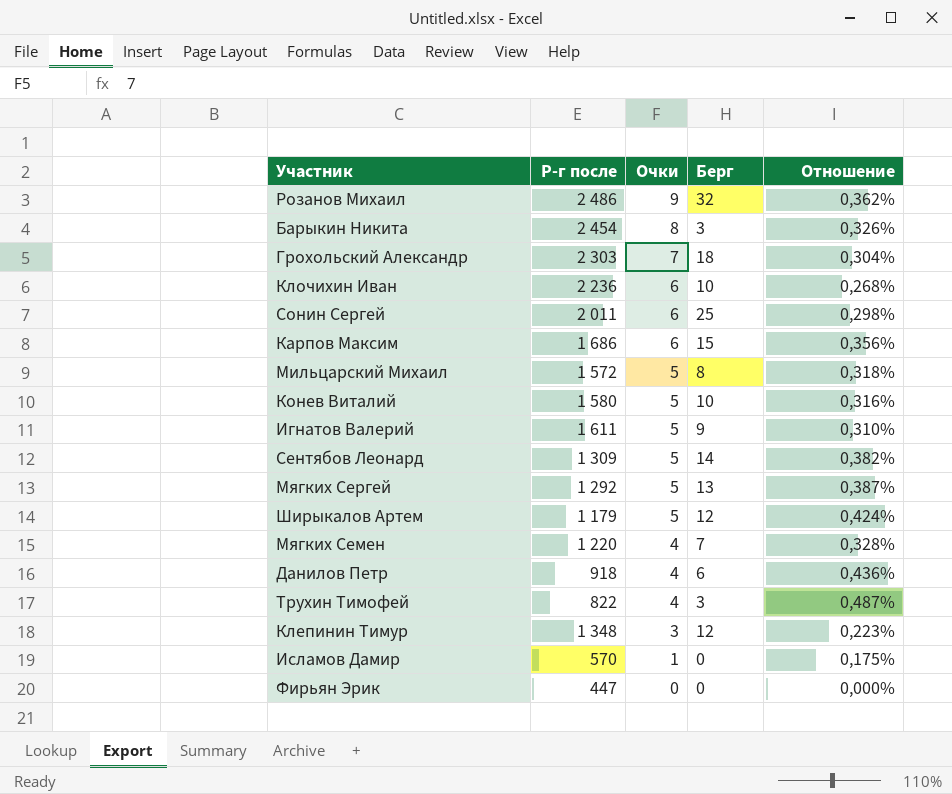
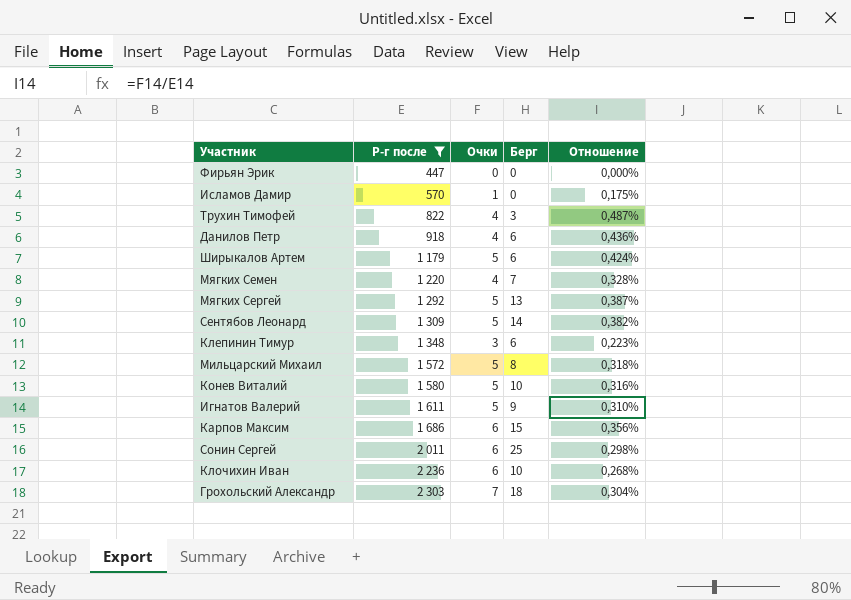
filter: none -> Р-г после <= 2 303
row order: Очки descending -> Р-г после ascending
Ширыкалов Артем | Берг: 12 -> 6
Клепинин Тимур | Берг: 12 -> 6

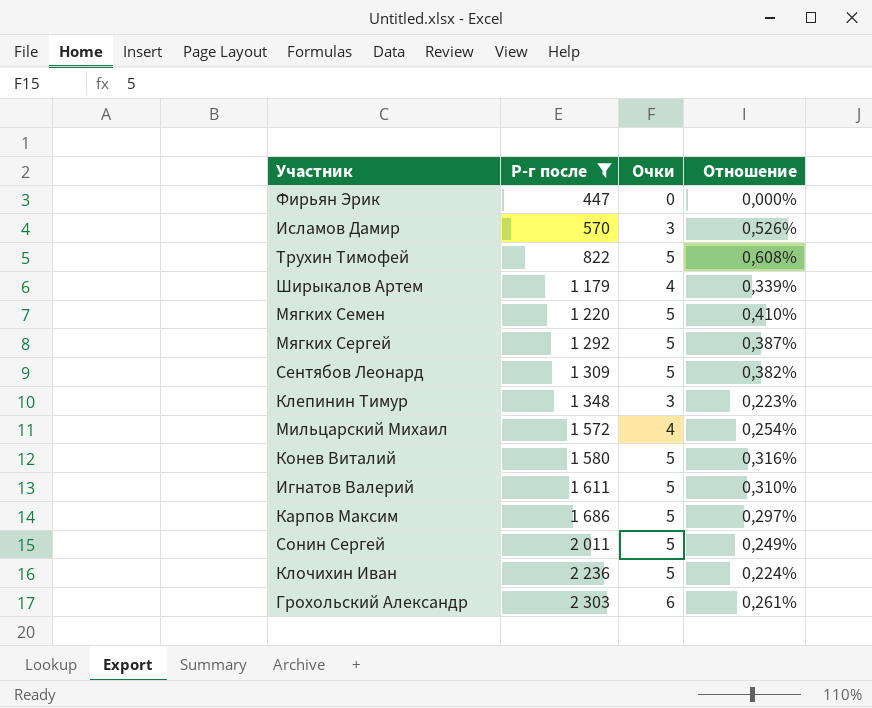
column Берг | position: 4 -> none
row Данилов Петр: 918 | 4 | 6 | 0,436% -> none
Исламов Дамир | Очки: 1 -> 3
Исламов Дамир | Отношение: 0,175% -> 0,526%
Трухин Тимофей | Очки: 4 -> 5
Трухин Тимофей | Отношение: 0,487% -> 0,608%
Ширыкалов Артем | Очки: 5 -> 4
Ширыкалов Артем | Отношение: 0,424% -> 0,339%
Мягких Семен | Очки: 4 -> 5
Мягких Семен | Отношение: 0,328% -> 0,410%
Мильцарский Михаил | Очки: 5 -> 4
Мильцарский Михаил | Отношение: 0,318% -> 0,254%
Карпов Максим | Очки: 6 -> 5
Карпов Максим | Отношение: 0,356% -> 0,297%
Сонин Сергей | Очки: 6 -> 5
Сонин Сергей | Отношение: 0,298% -> 0,249%
Клочихин Иван | Очки: 6 -> 5
Клочихин Иван | Отношение: 0,268% -> 0,224%
Грохольский Александр | Очки: 7 -> 6
Грохольский Александр | Отношение: 0,304% -> 0,261%

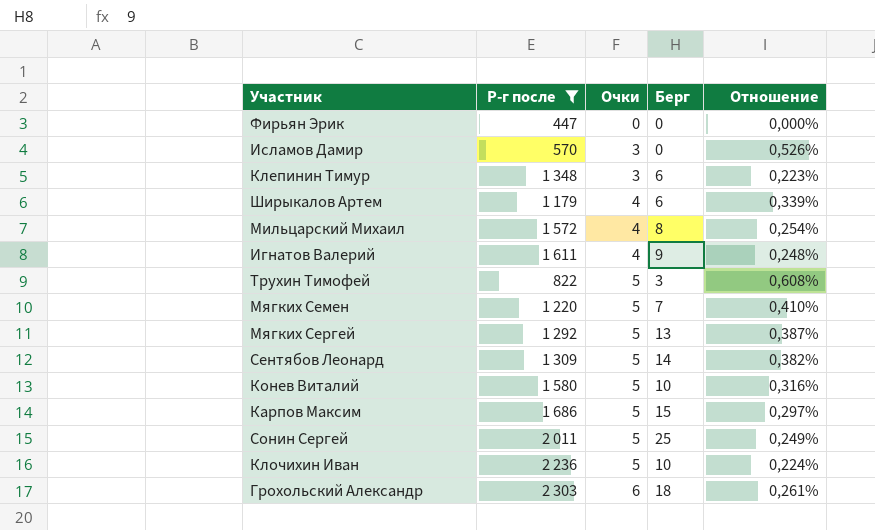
row order: Р-г после ascending -> Очки ascending
column Берг | position: none -> 4
Игнатов Валерий | Очки: 5 -> 4
Игнатов Валерий | Отношение: 0,310% -> 0,248%

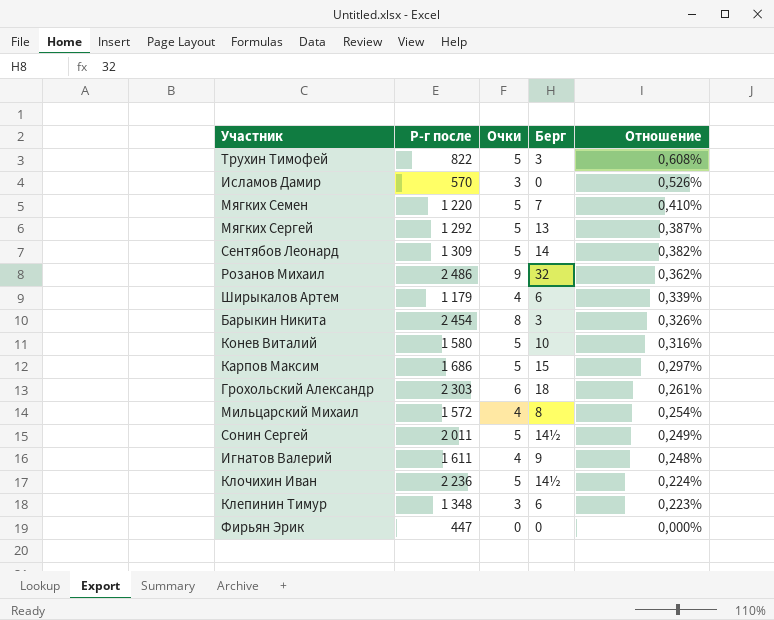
filter: Р-г после <= 2 303 -> none
row order: Очки ascending -> Отношение descending
Сонин Сергей | Берг: 25 -> 14½
Клочихин Иван | Берг: 10 -> 14½

